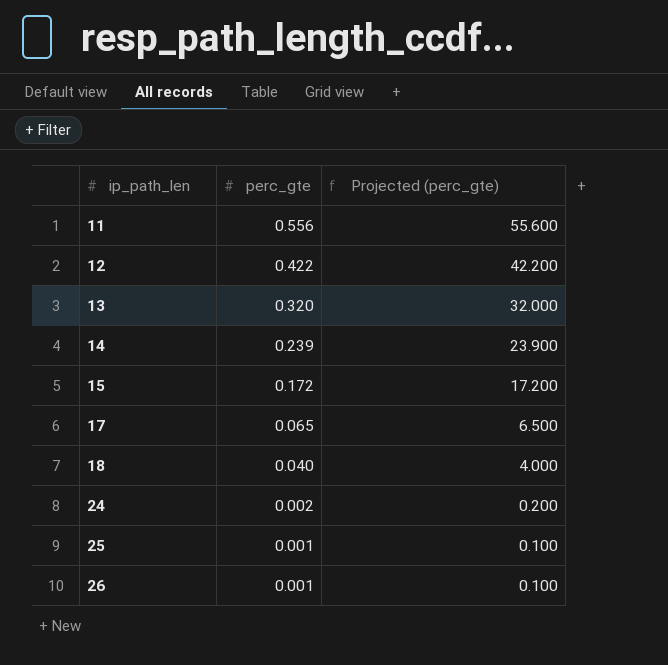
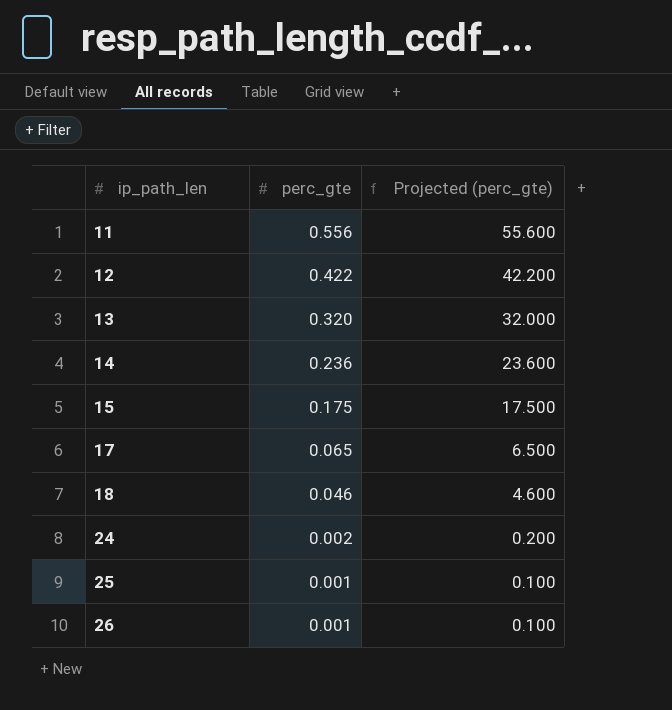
14 | perc_gte: 0.239 -> 0.236
14 | Projected (perc_gte): 23.900 -> 23.600
15 | perc_gte: 0.172 -> 0.175
15 | Projected (perc_gte): 17.200 -> 17.500
18 | perc_gte: 0.040 -> 0.046
18 | Projected (perc_gte): 4.000 -> 4.600

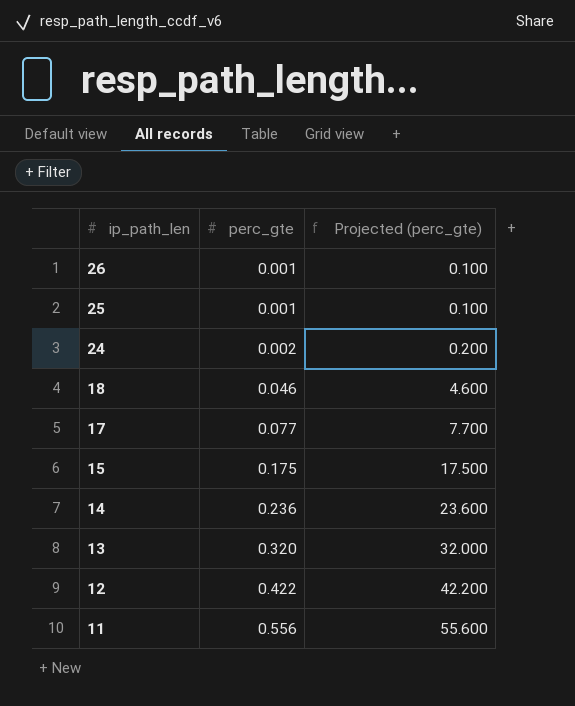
row order: ip_path_len ascending -> ip_path_len descending
17 | perc_gte: 0.065 -> 0.077
17 | Projected (perc_gte): 6.500 -> 7.700

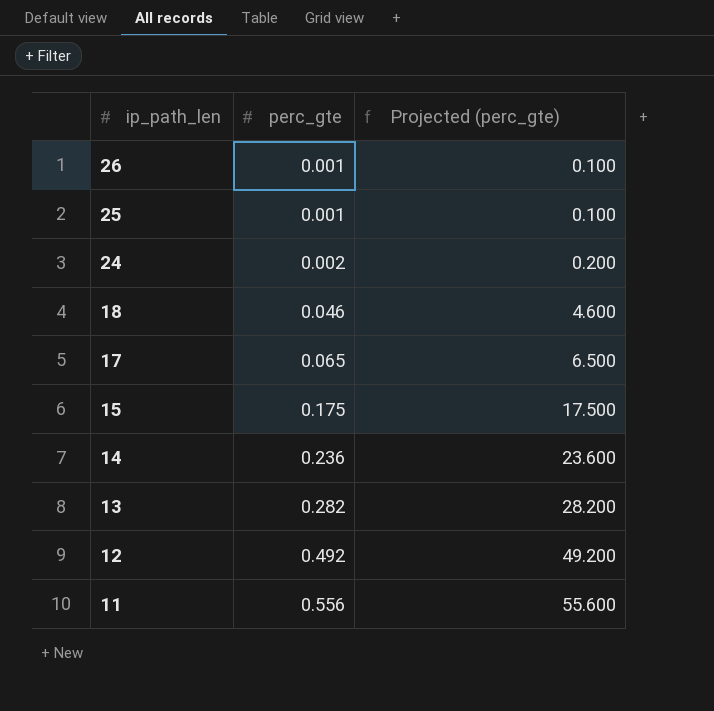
17 | perc_gte: 0.077 -> 0.065
17 | Projected (perc_gte): 7.700 -> 6.500
13 | perc_gte: 0.320 -> 0.282
13 | Projected (perc_gte): 32.000 -> 28.200
12 | perc_gte: 0.422 -> 0.492
12 | Projected (perc_gte): 42.200 -> 49.200

